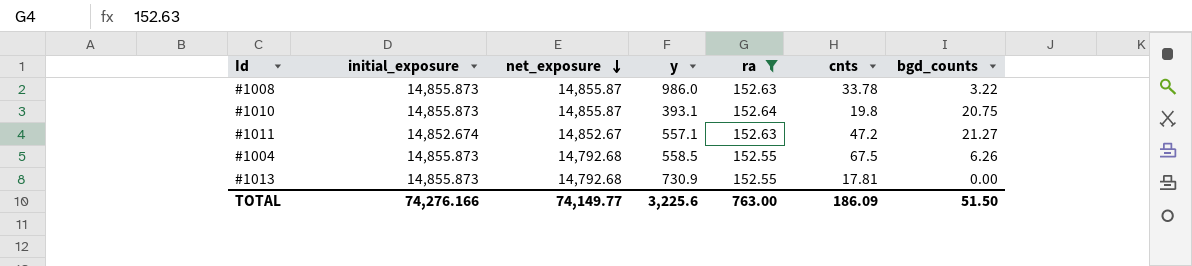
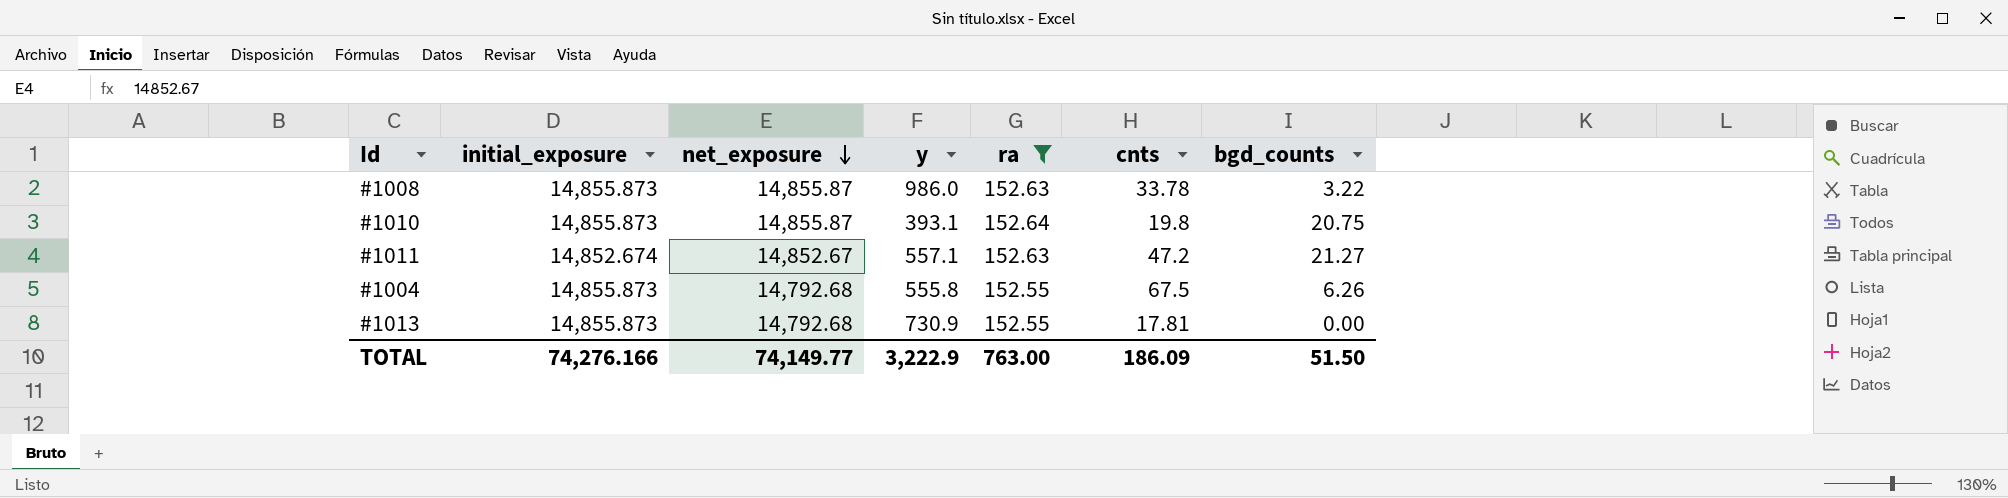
#1004 | y: 558.5 -> 555.8
TOTAL | y: 3,225.6 -> 3,222.9

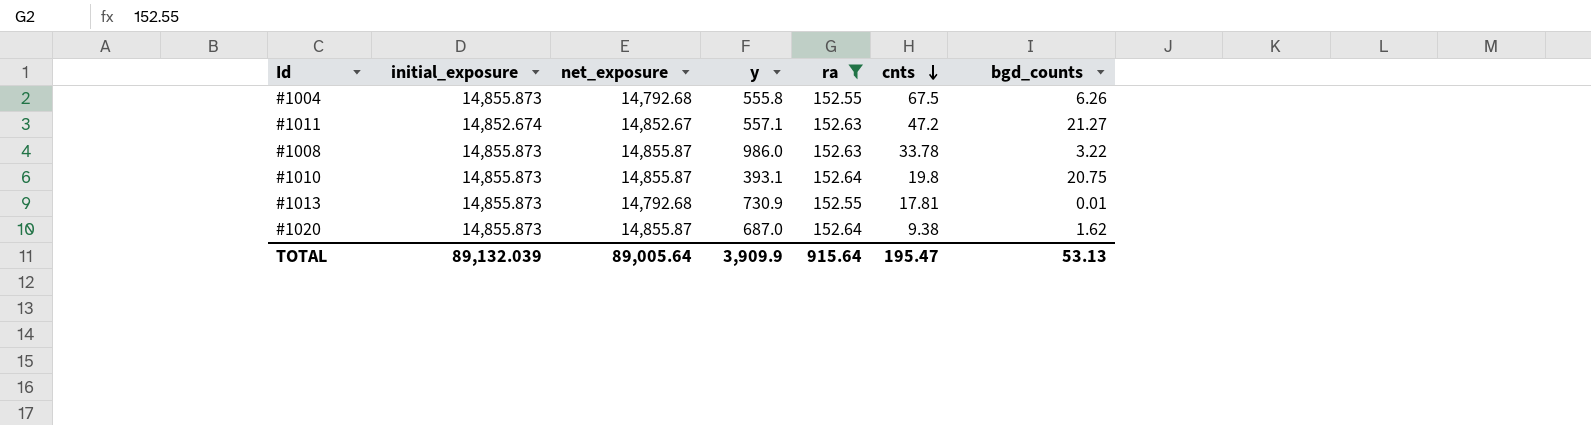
row order: net_exposure descending -> cnts descending
#1013 | bgd_counts: 0.00 -> 0.01
row #1020: none -> 14,855.873 | 14,855.87 | 687.0 | 152.64 | 9.38 | 1.62
TOTAL | initial_exposure: 74,276.166 -> 89,132.039
TOTAL | net_exposure: 74,149.77 -> 89,005.64
TOTAL | y: 3,222.9 -> 3,909.9
TOTAL | ra: 763.00 -> 915.64
TOTAL | cnts: 186.09 -> 195.47
TOTAL | bgd_counts: 51.50 -> 53.13

